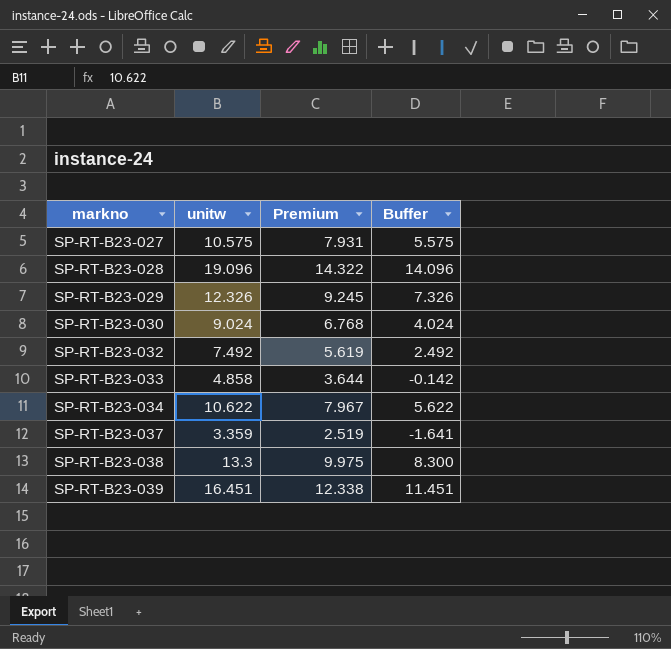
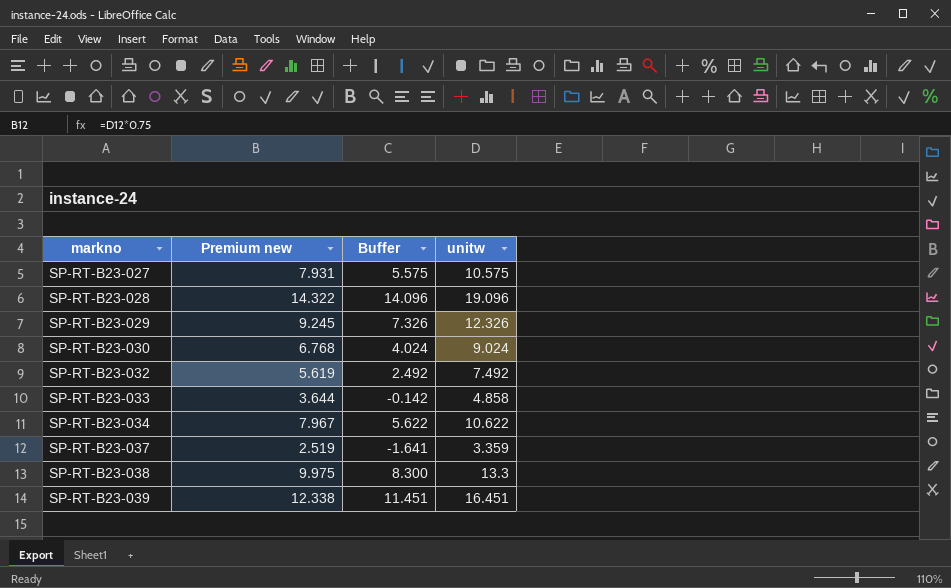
column name: Premium -> Premium new
column unitw | position: 2 -> 4

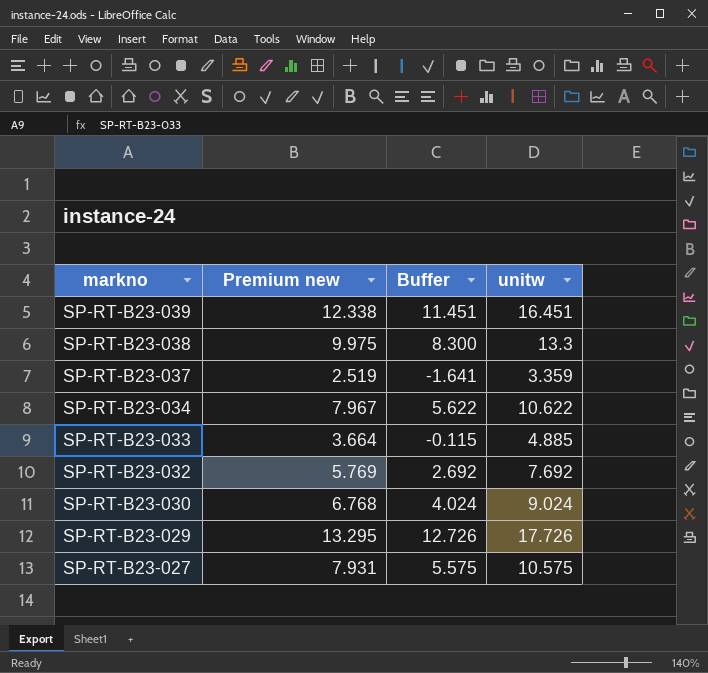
row order: markno ascending -> markno descending
row SP-RT-B23-028: 14.322 | 14.096 | 19.096 -> none
SP-RT-B23-033 | Premium new: 3.644 -> 3.664
SP-RT-B23-033 | Buffer: -0.142 -> -0.115
SP-RT-B23-033 | unitw: 4.858 -> 4.885
SP-RT-B23-032 | Premium new: 5.619 -> 5.769
SP-RT-B23-032 | Buffer: 2.492 -> 2.692
SP-RT-B23-032 | unitw: 7.492 -> 7.692
SP-RT-B23-029 | Premium new: 9.245 -> 13.295
SP-RT-B23-029 | Buffer: 7.326 -> 12.726
SP-RT-B23-029 | unitw: 12.326 -> 17.726

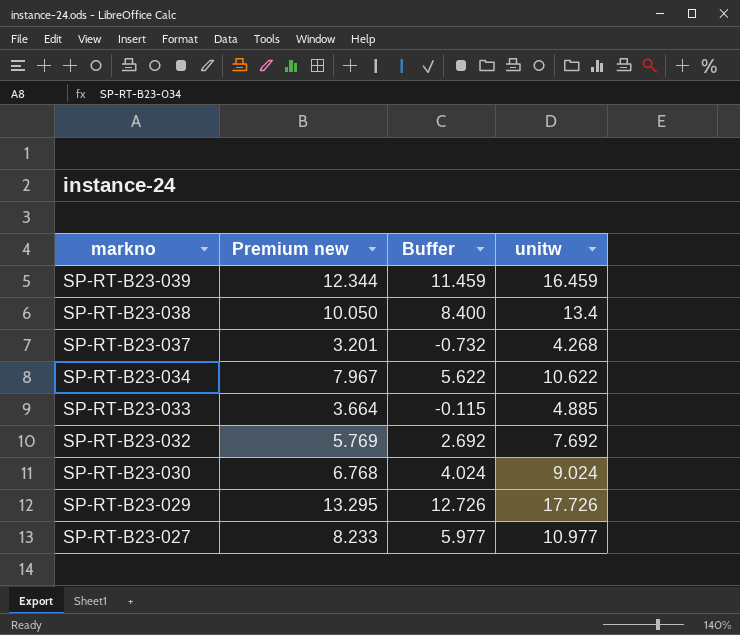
SP-RT-B23-039 | Premium new: 12.338 -> 12.344
SP-RT-B23-039 | Buffer: 11.451 -> 11.459
SP-RT-B23-039 | unitw: 16.451 -> 16.459
SP-RT-B23-038 | Premium new: 9.975 -> 10.050
SP-RT-B23-038 | Buffer: 8.300 -> 8.400
SP-RT-B23-038 | unitw: 13.3 -> 13.4
SP-RT-B23-037 | Premium new: 2.519 -> 3.201
SP-RT-B23-037 | Buffer: -1.641 -> -0.732
SP-RT-B23-037 | unitw: 3.359 -> 4.268
SP-RT-B23-027 | Premium new: 7.931 -> 8.233
SP-RT-B23-027 | Buffer: 5.575 -> 5.977
SP-RT-B23-027 | unitw: 10.575 -> 10.977

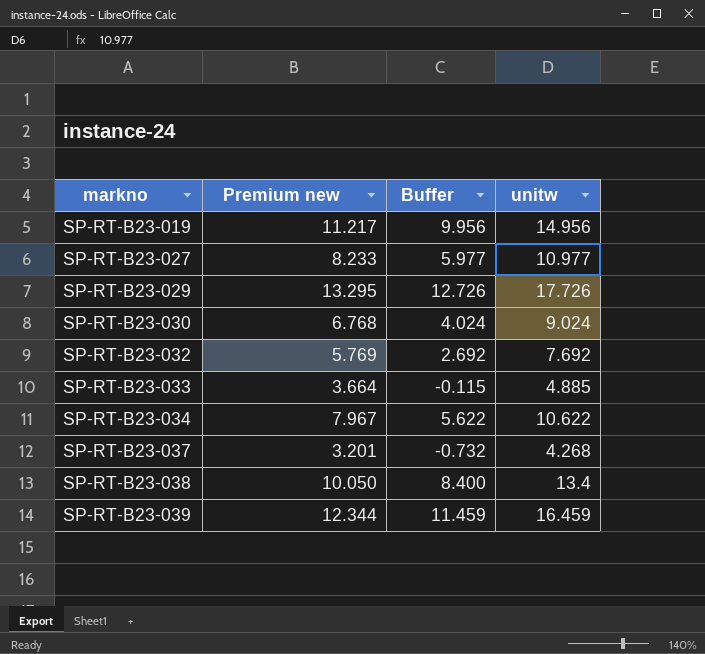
row order: markno descending -> markno ascending
row SP-RT-B23-019: none -> 11.217 | 9.956 | 14.956

